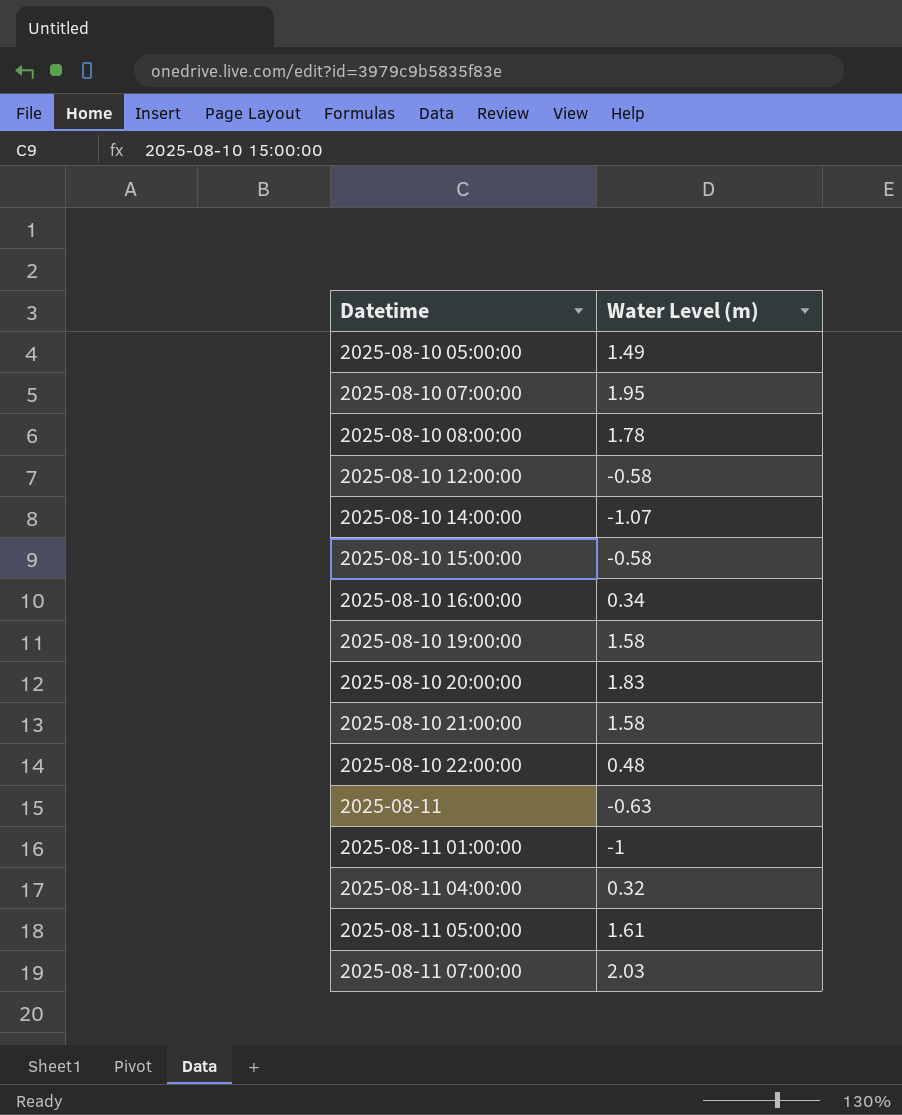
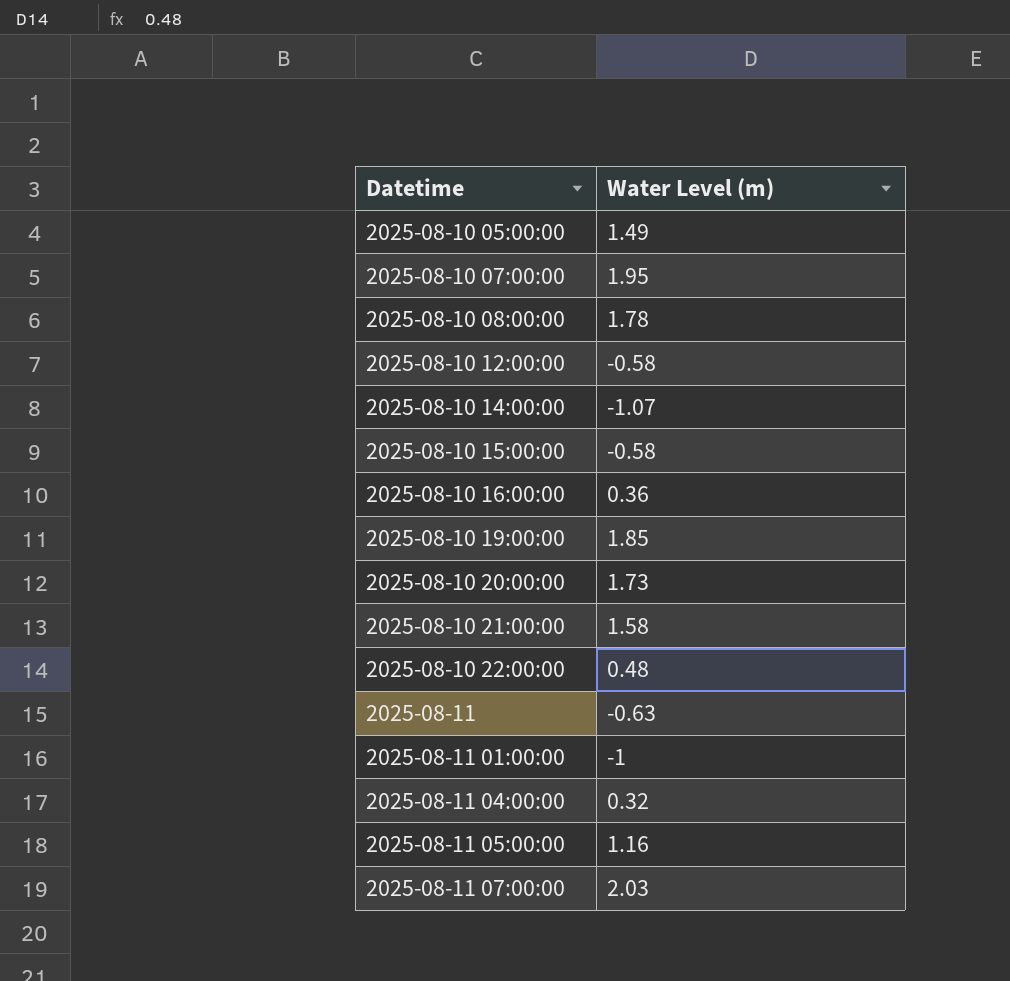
2025-08-10 16:00:00 | Water Level (m): 0.34 -> 0.36
2025-08-10 19:00:00 | Water Level (m): 1.58 -> 1.85
2025-08-10 20:00:00 | Water Level (m): 1.83 -> 1.73
2025-08-11 05:00:00 | Water Level (m): 1.61 -> 1.16

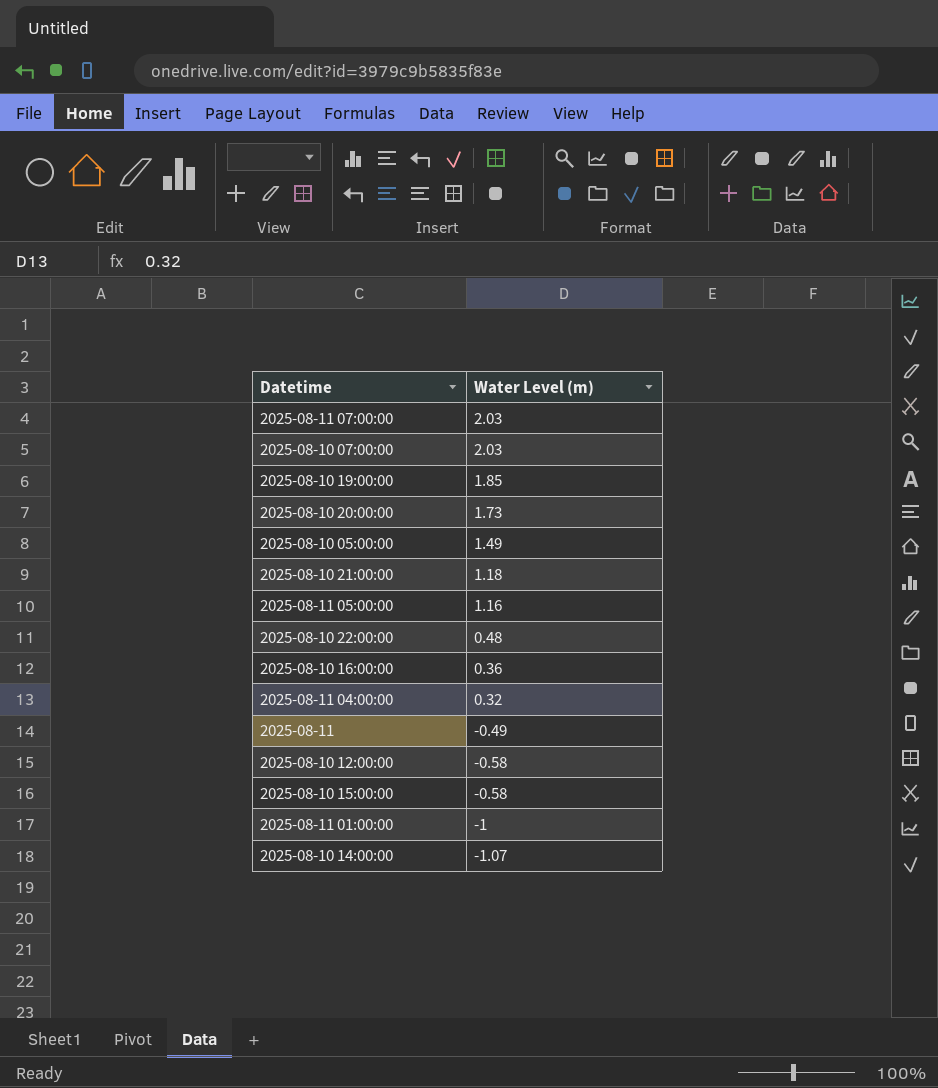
row order: Datetime ascending -> Water Level (m) descending
row 2025-08-10 08:00:00: 1.78 -> none
2025-08-10 07:00:00 | Water Level (m): 1.95 -> 2.03
2025-08-10 21:00:00 | Water Level (m): 1.58 -> 1.18
2025-08-11 | Water Level (m): -0.63 -> -0.49

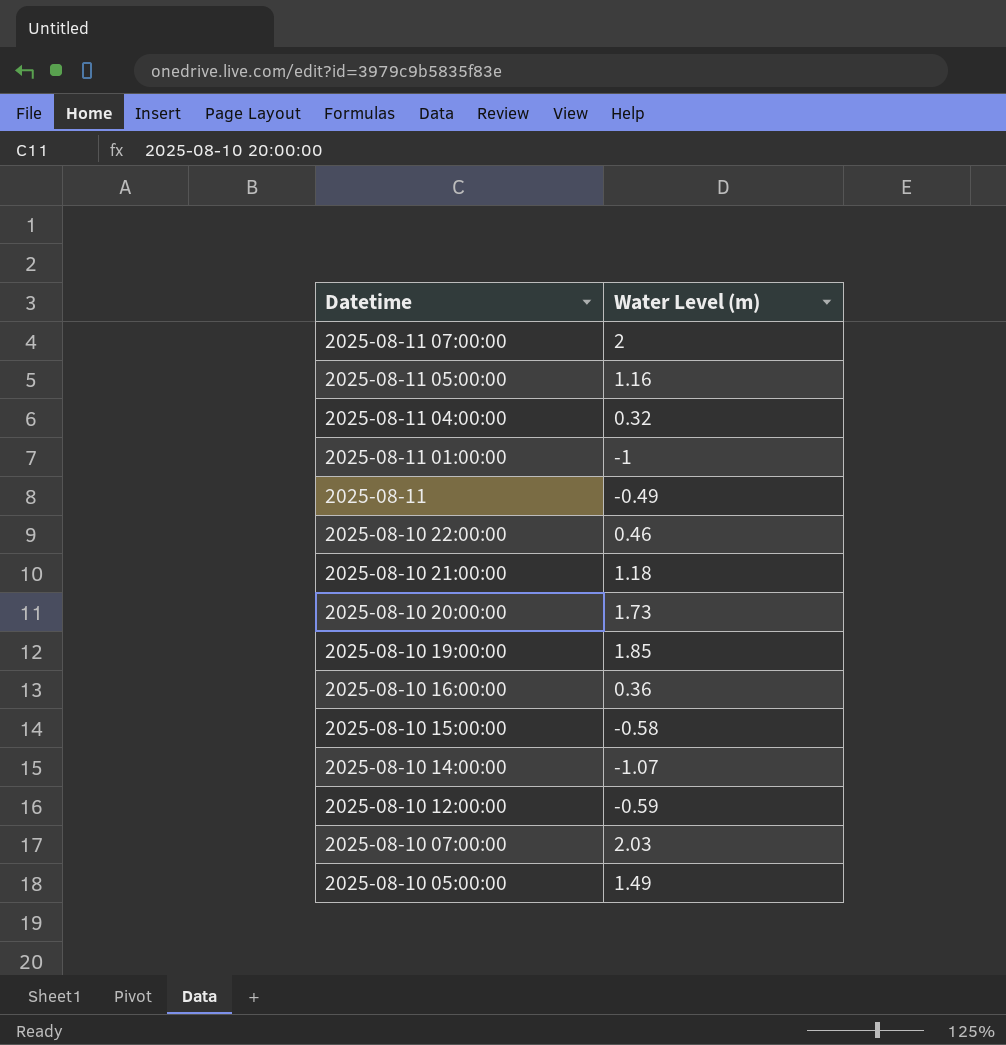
row order: Water Level (m) descending -> Datetime descending
2025-08-11 07:00:00 | Water Level (m): 2.03 -> 2
2025-08-10 22:00:00 | Water Level (m): 0.48 -> 0.46
2025-08-10 12:00:00 | Water Level (m): -0.58 -> -0.59

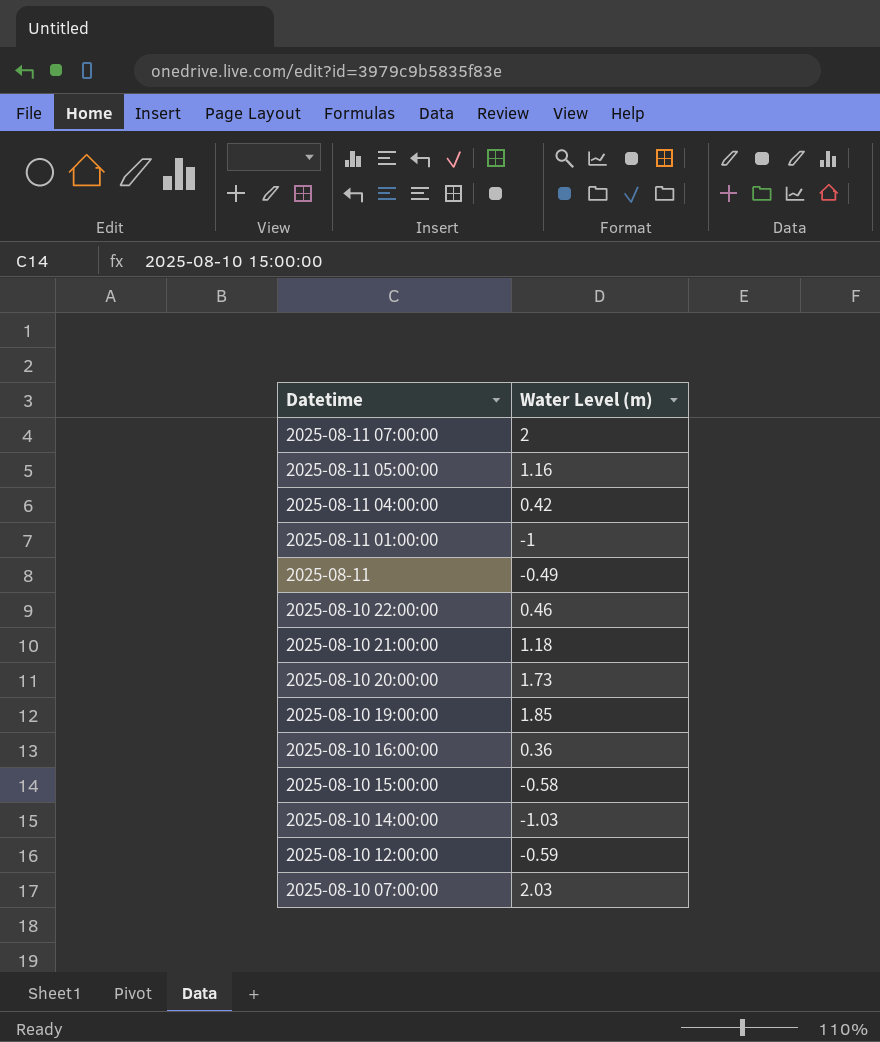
row 2025-08-10 05:00:00: 1.49 -> none
2025-08-11 04:00:00 | Water Level (m): 0.32 -> 0.42
2025-08-10 14:00:00 | Water Level (m): -1.07 -> -1.03

